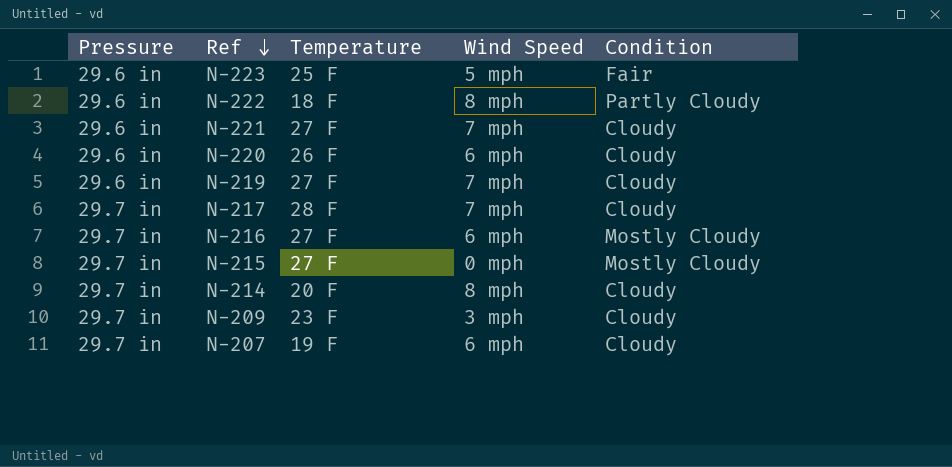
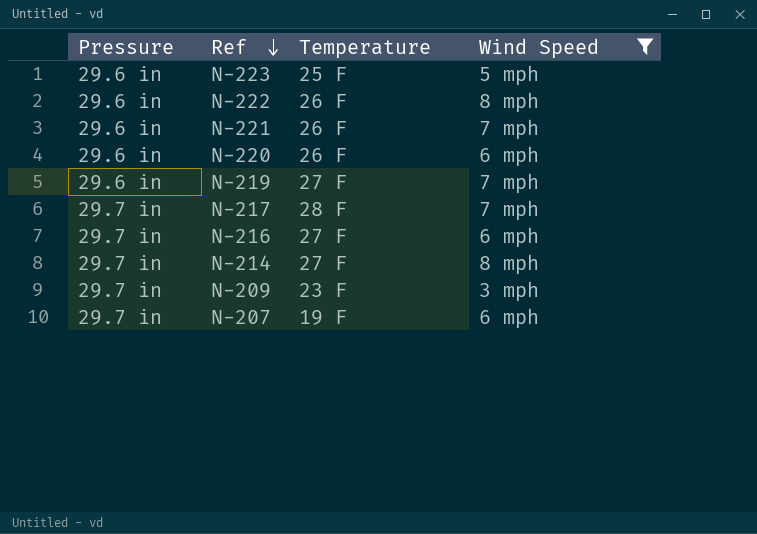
filter: none -> Wind Speed != 0 mph
column Condition | position: 5 -> none
N-222 | Temperature: 18 F -> 26 F
N-221 | Temperature: 27 F -> 26 F
N-214 | Temperature: 20 F -> 27 F

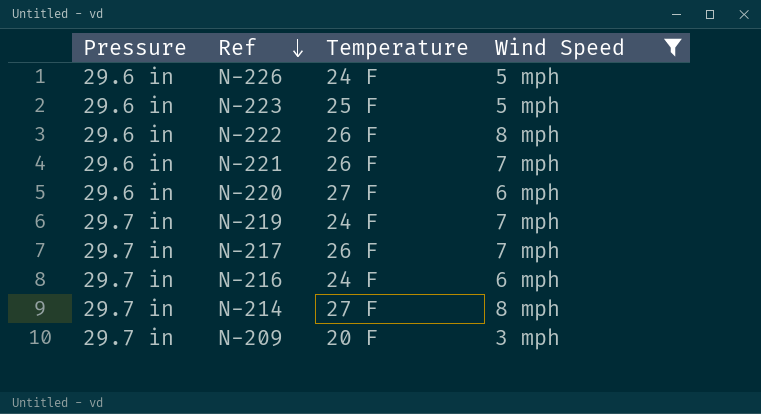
row N-207: 29.7 in | 19 F | 6 mph -> none
row N-226: none -> 29.6 in | 24 F | 5 mph
N-220 | Temperature: 26 F -> 27 F
N-219 | Pressure: 29.6 in -> 29.7 in
N-219 | Temperature: 27 F -> 24 F
N-217 | Temperature: 28 F -> 26 F
N-216 | Temperature: 27 F -> 24 F
N-209 | Temperature: 23 F -> 20 F

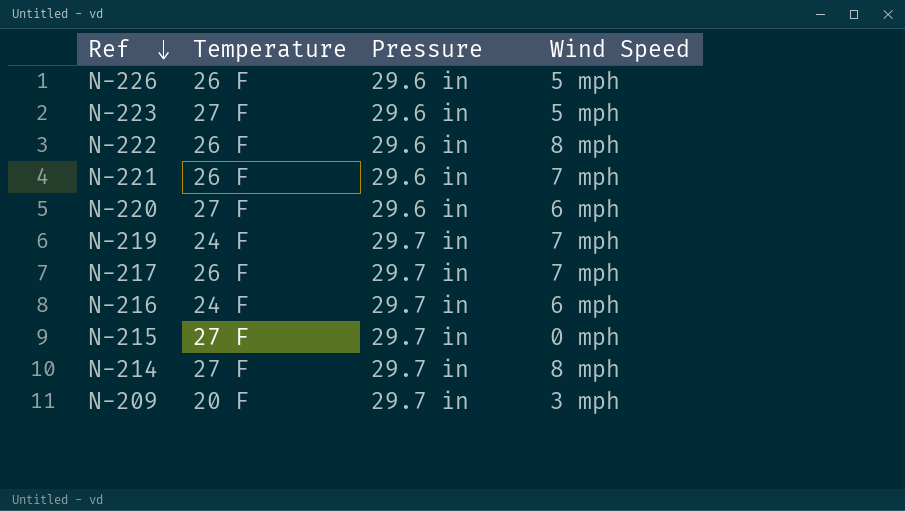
filter: Wind Speed != 0 mph -> none
column Pressure | position: 1 -> 3
N-226 | Temperature: 24 F -> 26 F
N-223 | Temperature: 25 F -> 27 F

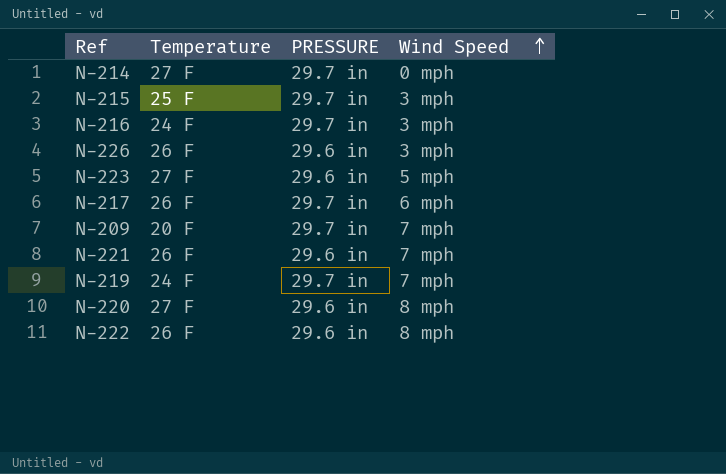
row order: Ref descending -> Wind Speed ascending
column name: Pressure -> PRESSURE
N-214 | Wind Speed: 8 mph -> 0 mph
N-215 | Temperature: 27 F -> 25 F
N-215 | Wind Speed: 0 mph -> 3 mph
N-216 | Wind Speed: 6 mph -> 3 mph
N-226 | Wind Speed: 5 mph -> 3 mph
N-217 | Wind Speed: 7 mph -> 6 mph
N-209 | Wind Speed: 3 mph -> 7 mph
N-220 | Wind Speed: 6 mph -> 8 mph

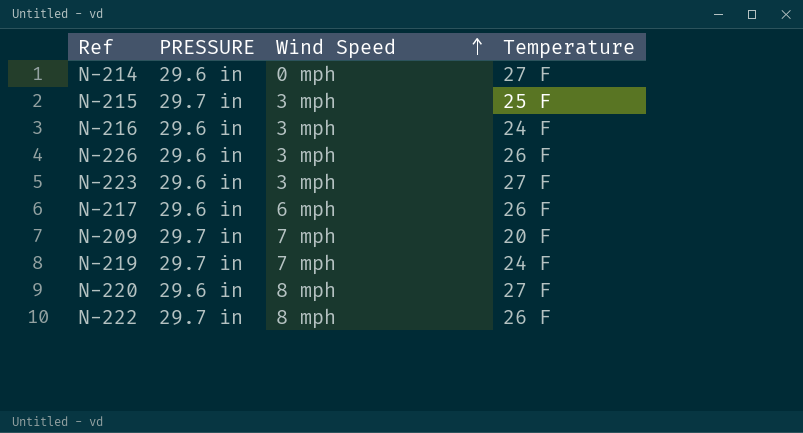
column Temperature | position: 2 -> 4
row N-221: 26 F | 29.6 in | 7 mph -> none
N-214 | PRESSURE: 29.7 in -> 29.6 in
N-216 | PRESSURE: 29.7 in -> 29.6 in
N-223 | Wind Speed: 5 mph -> 3 mph
N-217 | PRESSURE: 29.7 in -> 29.6 in
N-222 | PRESSURE: 29.6 in -> 29.7 in

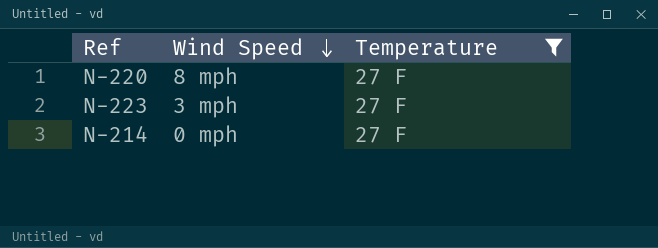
filter: none -> Temperature = 27 F
row order: Wind Speed ascending -> Wind Speed descending
column PRESSURE | position: 2 -> none

